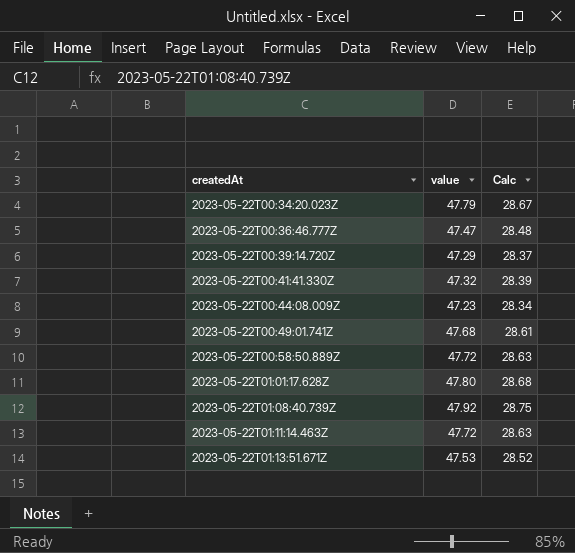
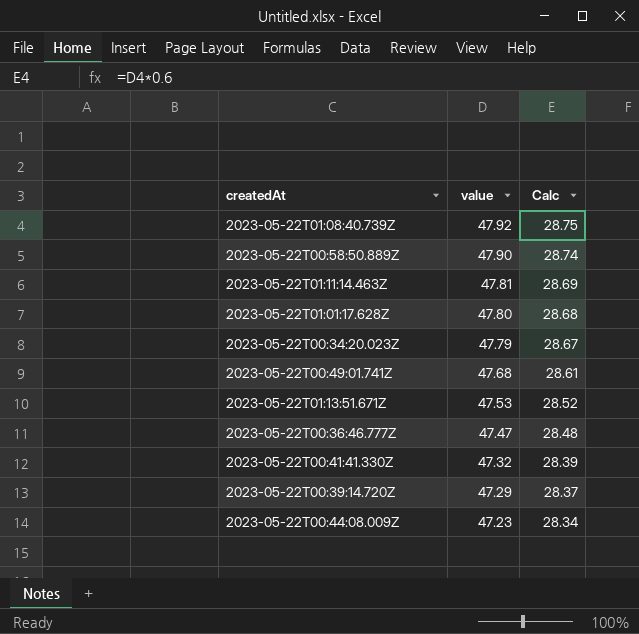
row order: createdAt ascending -> value descending
2023-05-22T00:58:50.889Z | value: 47.72 -> 47.90
2023-05-22T00:58:50.889Z | Calc: 28.63 -> 28.74
2023-05-22T01:11:14.463Z | value: 47.72 -> 47.81
2023-05-22T01:11:14.463Z | Calc: 28.63 -> 28.69

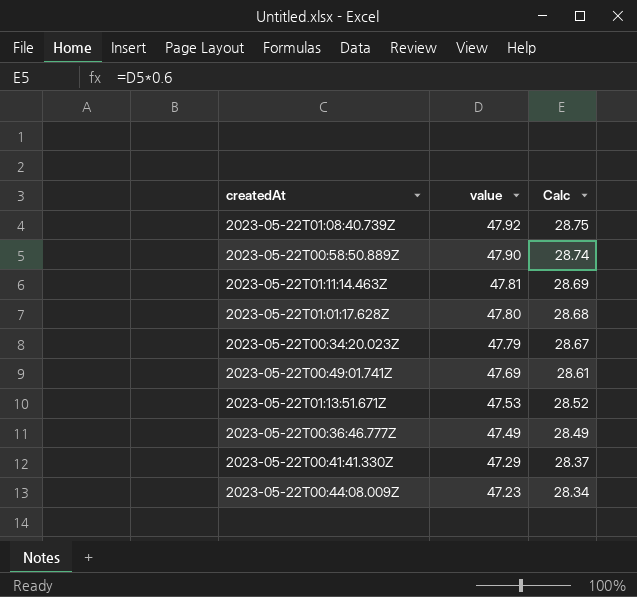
row 2023-05-22T00:39:14.720Z: 47.29 | 28.37 -> none
2023-05-22T00:49:01.741Z | value: 47.68 -> 47.69
2023-05-22T00:36:46.777Z | value: 47.47 -> 47.49
2023-05-22T00:36:46.777Z | Calc: 28.48 -> 28.49
2023-05-22T00:41:41.330Z | value: 47.32 -> 47.29
2023-05-22T00:41:41.330Z | Calc: 28.39 -> 28.37

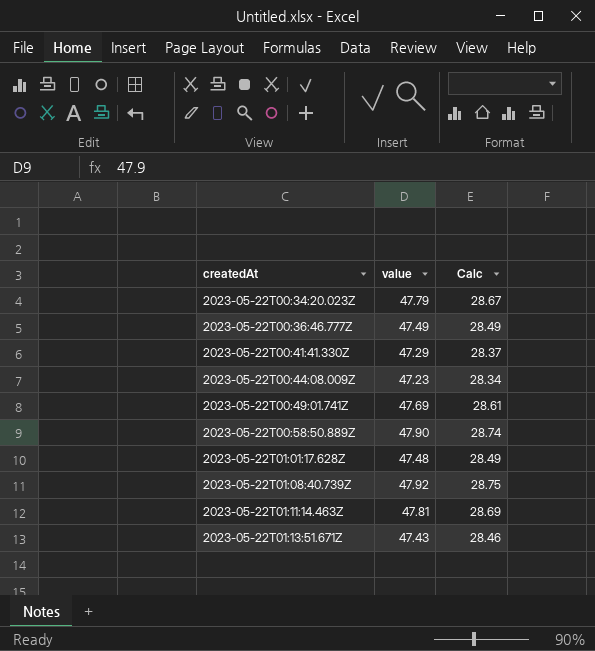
row order: value descending -> createdAt ascending
2023-05-22T01:01:17.628Z | value: 47.80 -> 47.48
2023-05-22T01:01:17.628Z | Calc: 28.68 -> 28.49
2023-05-22T01:13:51.671Z | value: 47.53 -> 47.43
2023-05-22T01:13:51.671Z | Calc: 28.52 -> 28.46

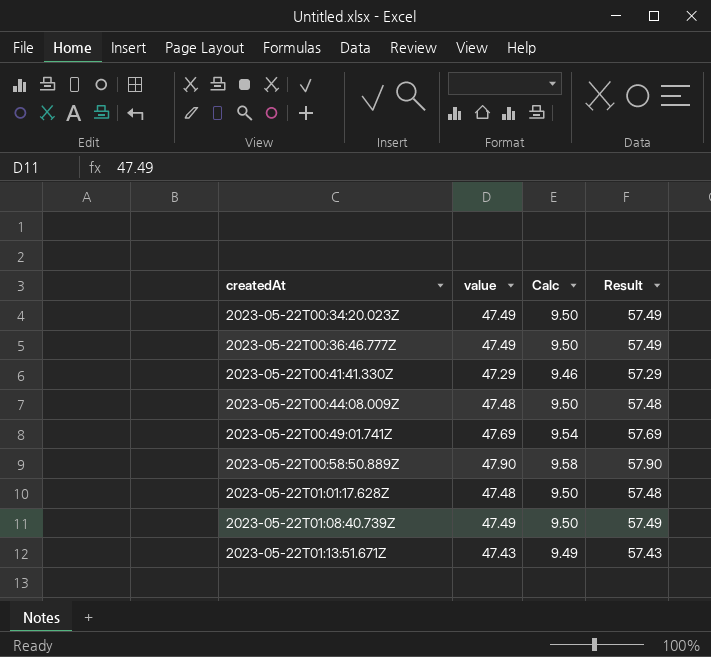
column Calc | formula: [value] * 0.6 -> [value] * 0.2
column Result | formula: none -> [value] + 10
row 2023-05-22T01:11:14.463Z: 47.81 | 28.69 -> none
2023-05-22T00:34:20.023Z | value: 47.79 -> 47.49
2023-05-22T00:44:08.009Z | value: 47.23 -> 47.48
2023-05-22T01:08:40.739Z | value: 47.92 -> 47.49

